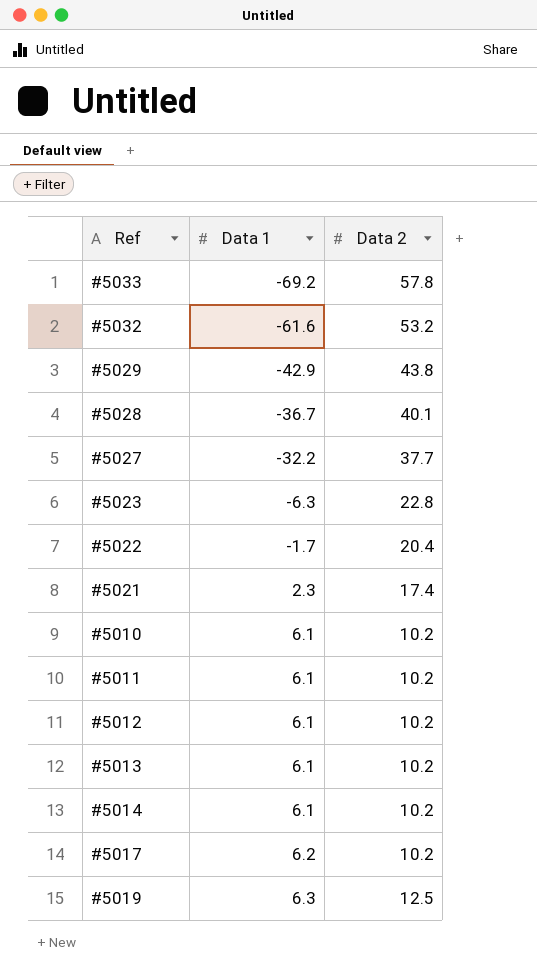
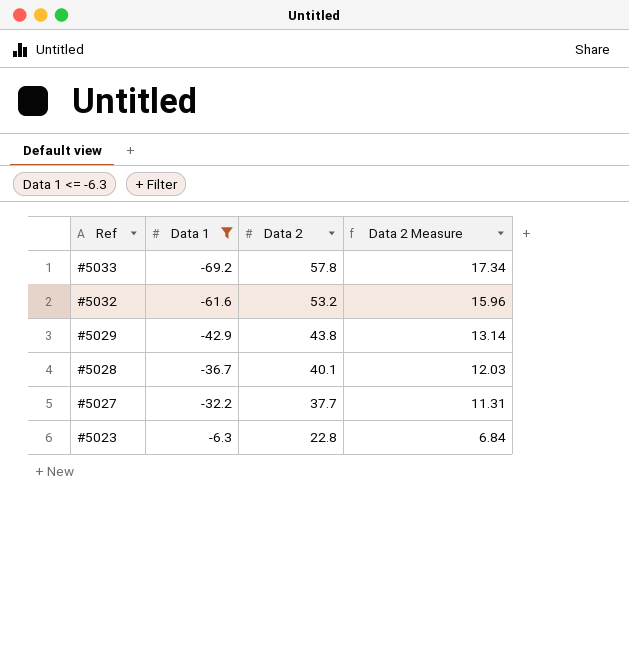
filter: none -> Data 1 <= -6.3
column Data 2 Measure | formula: none -> [Data 2] * 0.3

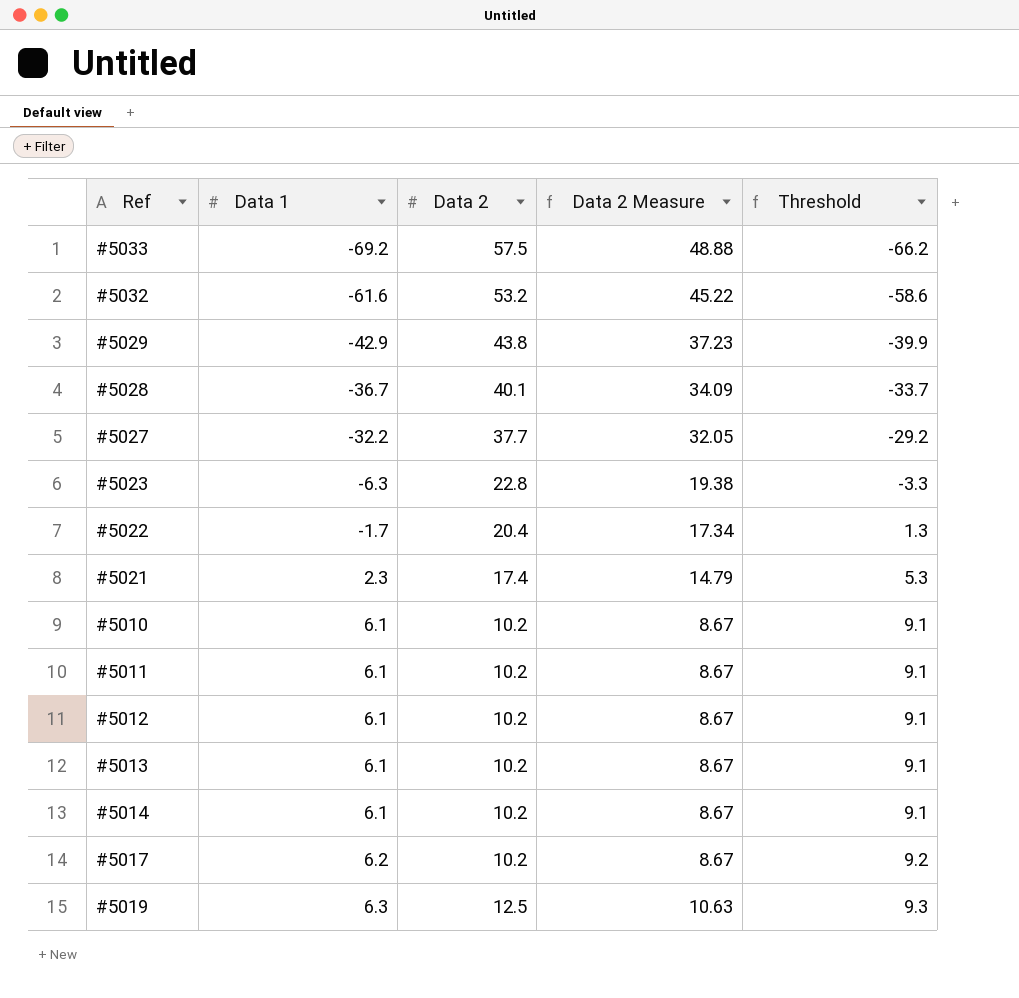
filter: Data 1 <= -6.3 -> none
column Data 2 Measure | formula: [Data 2] * 0.3 -> [Data 2] * 0.85
column Threshold | formula: none -> [Data 1] + 3
#5033 | Data 2: 57.8 -> 57.5

